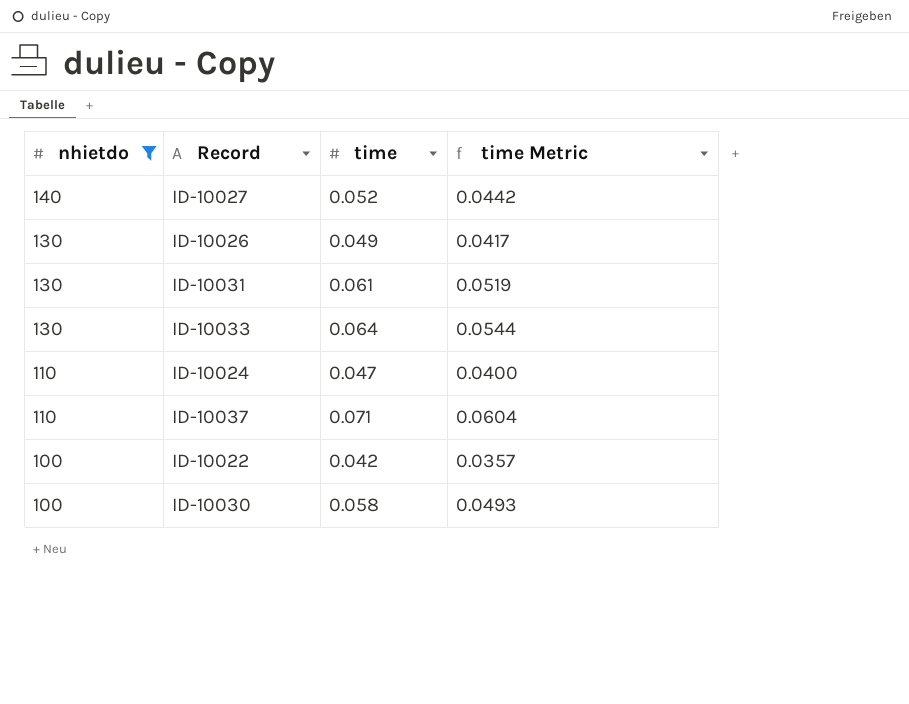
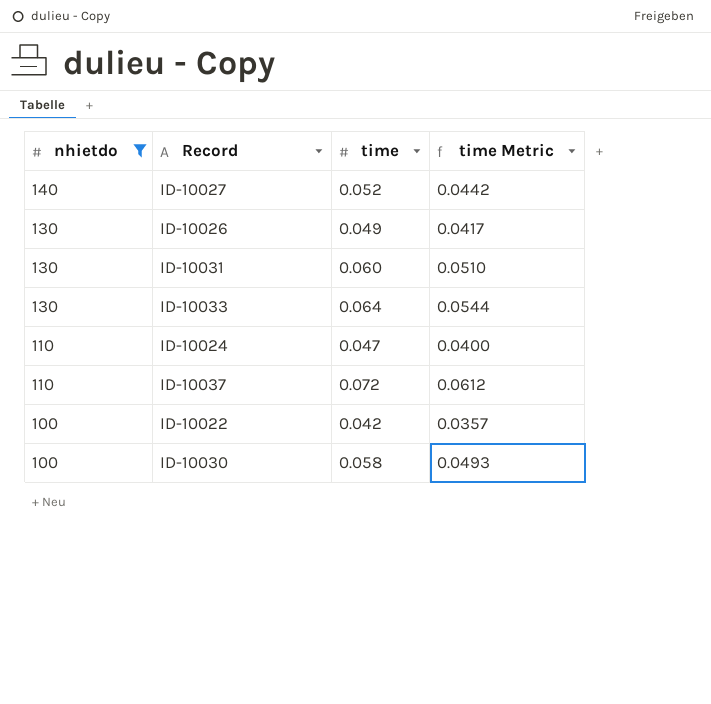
ID-10031 | time: 0.061 -> 0.060
ID-10031 | time Metric: 0.0519 -> 0.0510
ID-10037 | time: 0.071 -> 0.072
ID-10037 | time Metric: 0.0604 -> 0.0612

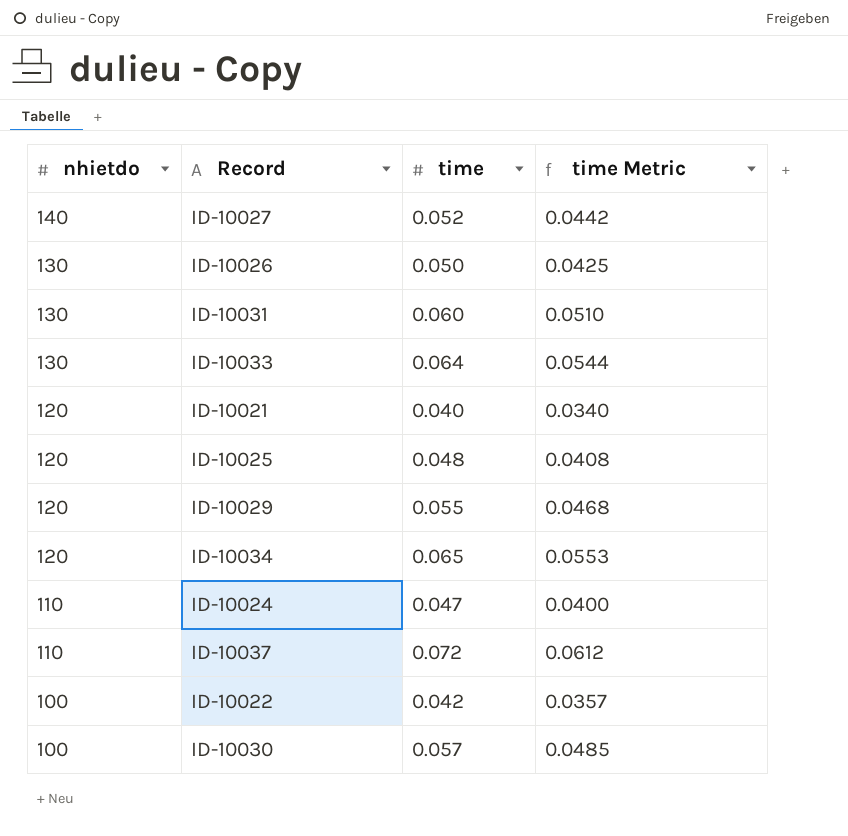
filter: nhietdo != 120 -> none
ID-10026 | time: 0.049 -> 0.050
ID-10026 | time Metric: 0.0417 -> 0.0425
ID-10030 | time: 0.058 -> 0.057
ID-10030 | time Metric: 0.0493 -> 0.0485

